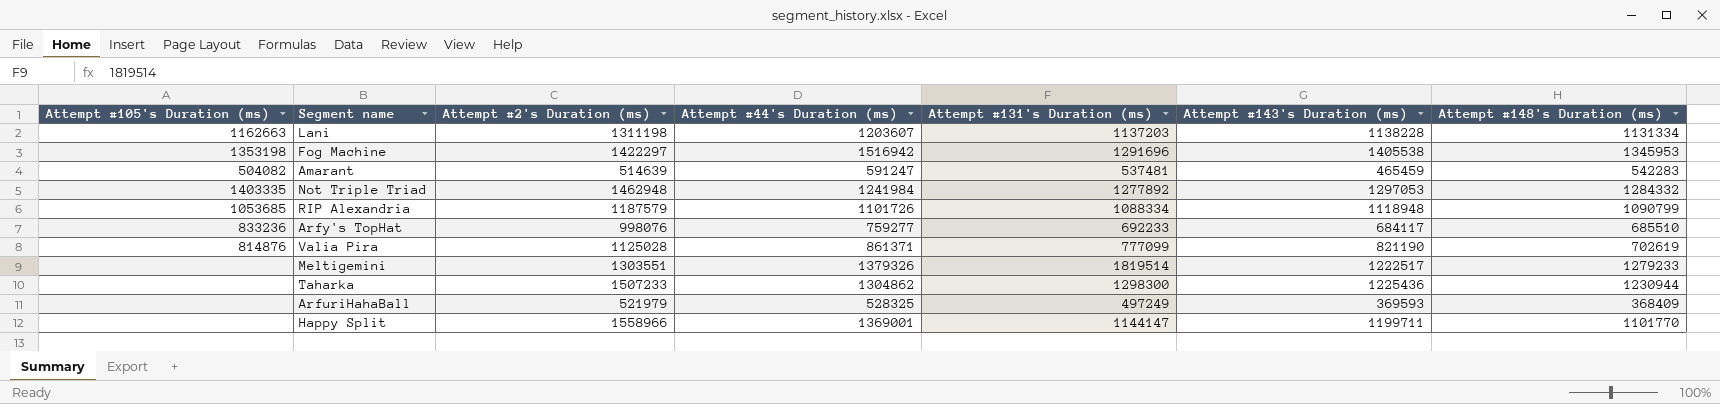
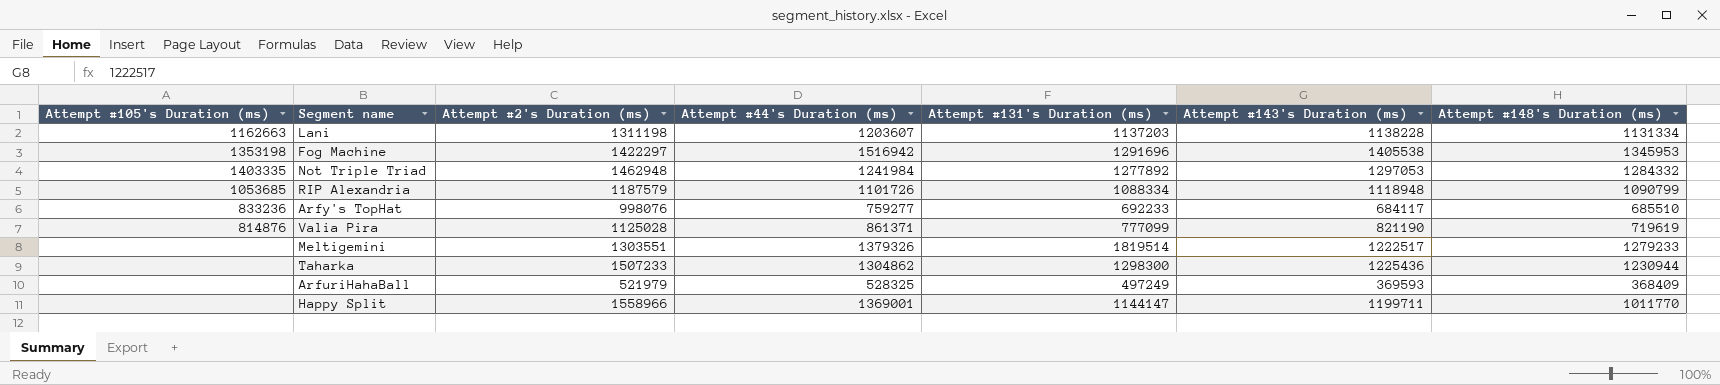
row Amarant: 504082 | 514639 | 591247 | 537481 | 465459 | 542283 -> none
Valia Pira | Attempt #148's Duration (ms): 702619 -> 719619
Happy Split | Attempt #148's Duration (ms): 1101770 -> 1011770

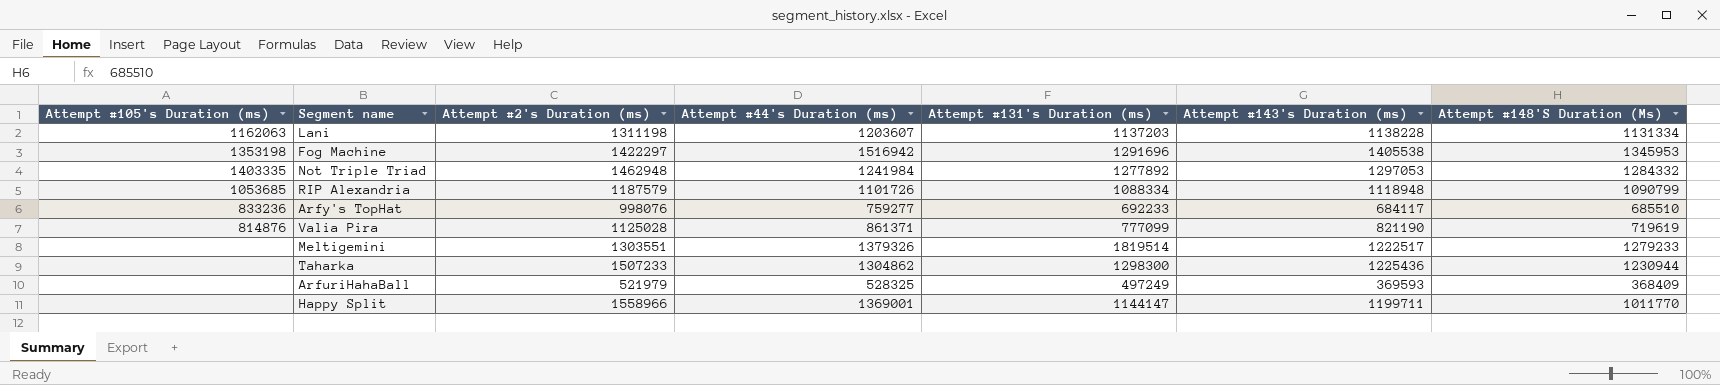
column name: Attempt #148's Duration (ms) -> Attempt #148'S Duration (Ms)
Lani | Attempt #105's Duration (ms): 1162663 -> 1162063

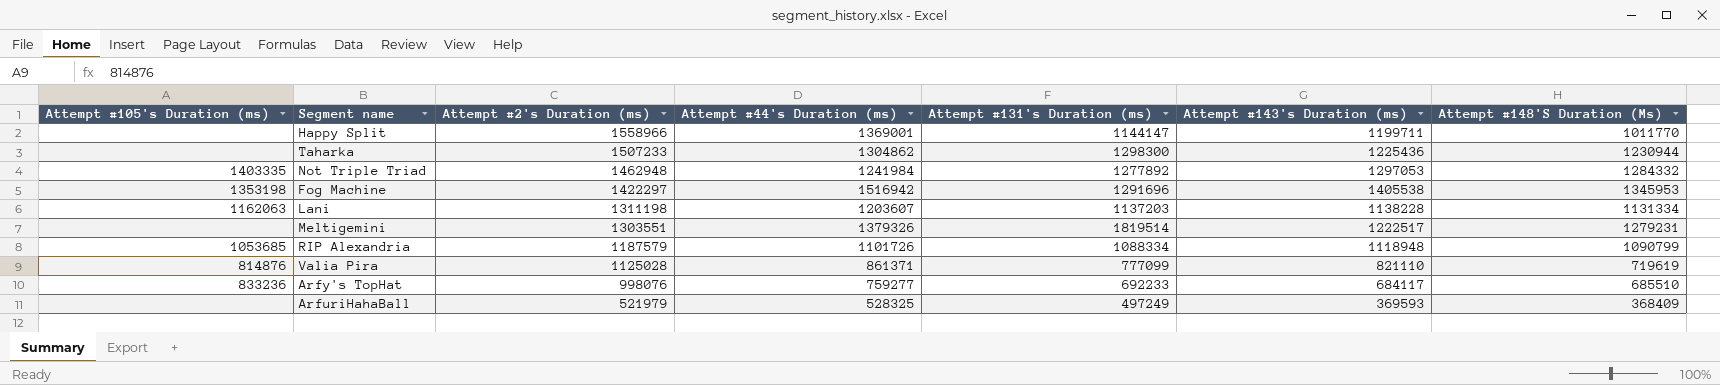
row order: none -> Attempt #2's Duration (ms) descending
Meltigemini | Attempt #148'S Duration (Ms): 1279233 -> 1279231
Valia Pira | Attempt #143's Duration (ms): 821190 -> 821110

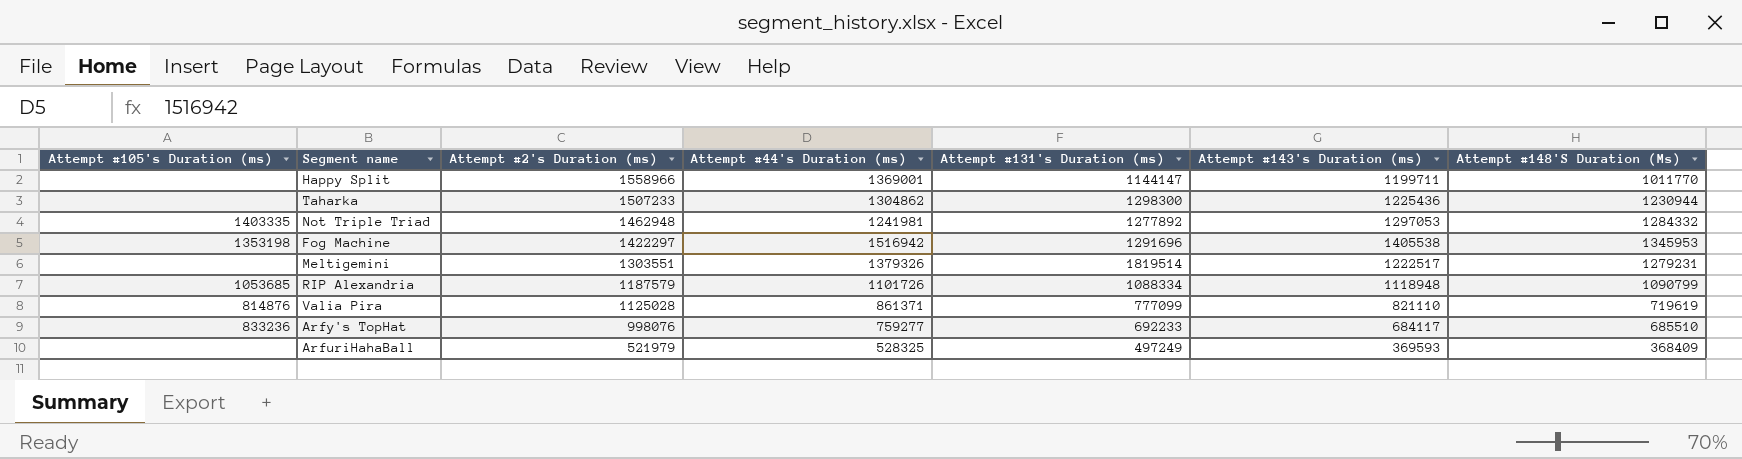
row Lani: 1162063 | 1311198 | 1203607 | 1137203 | 1138228 | 1131334 -> none
Not Triple Triad | Attempt #44's Duration (ms): 1241984 -> 1241981

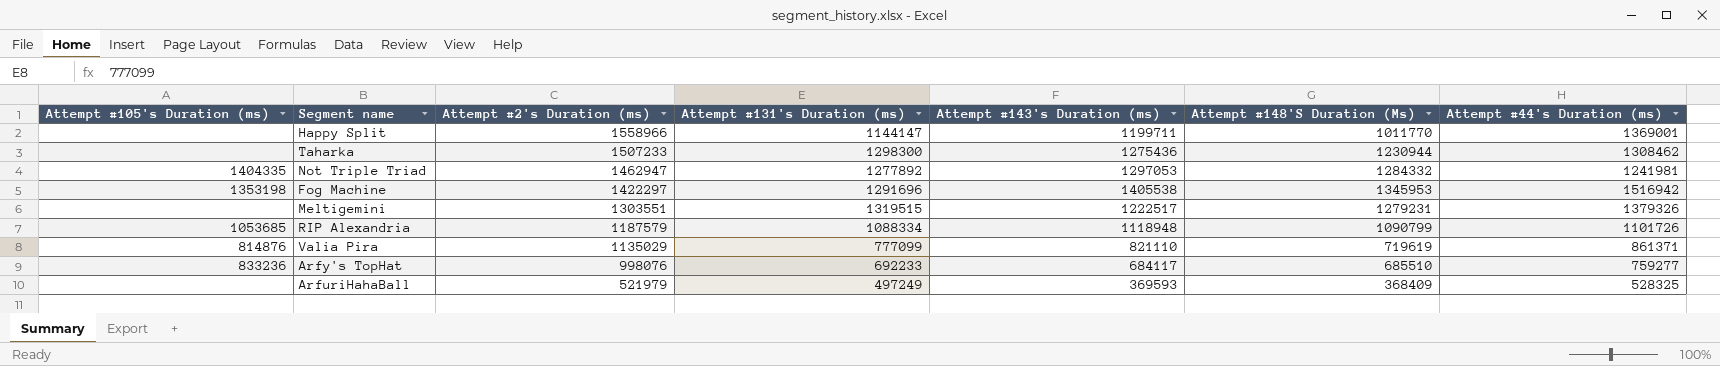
column Attempt #44's Duration (ms) | position: 4 -> 7
Taharka | Attempt #143's Duration (ms): 1225436 -> 1275436
Taharka | Attempt #44's Duration (ms): 1304862 -> 1308462
Not Triple Triad | Attempt #105's Duration (ms): 1403335 -> 1404335
Not Triple Triad | Attempt #2's Duration (ms): 1462948 -> 1462947
Meltigemini | Attempt #131's Duration (ms): 1819514 -> 1319515
Valia Pira | Attempt #2's Duration (ms): 1125028 -> 1135029

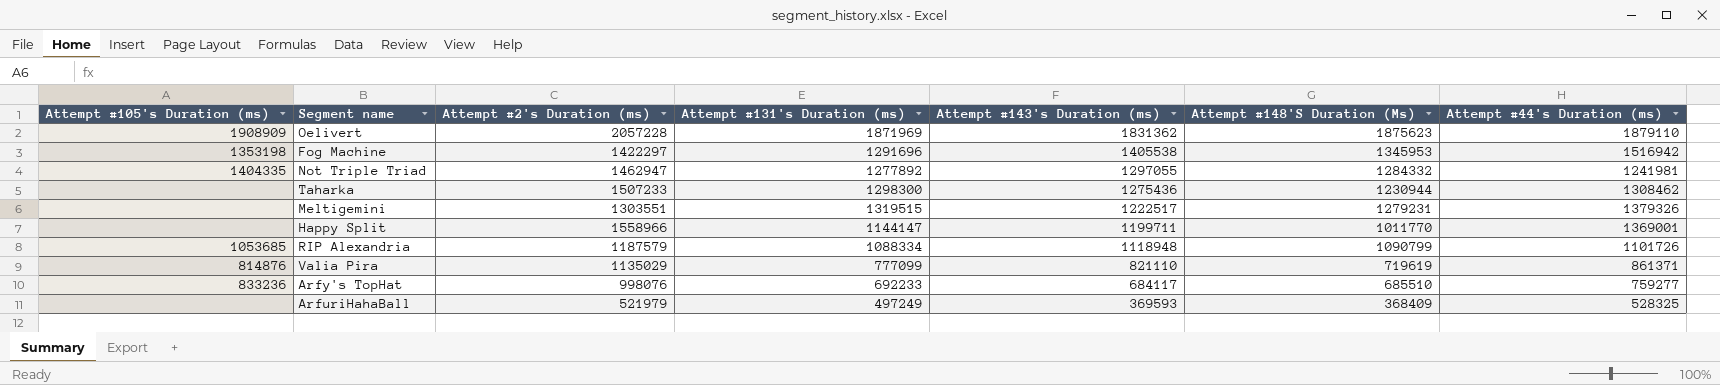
row order: Attempt #2's Duration (ms) descending -> Attempt #143's Duration (ms) descending
row Oelivert: none -> 1908909 | 2057228 | 1871969 | 1831362 | 1875623 | 1879110
Not Triple Triad | Attempt #143's Duration (ms): 1297053 -> 1297055

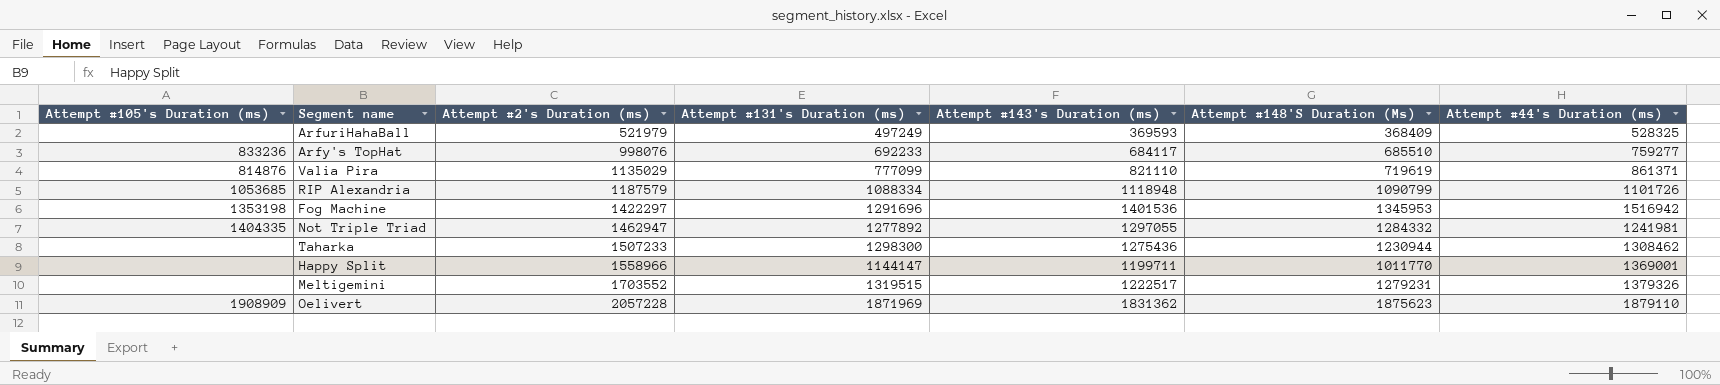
row order: Attempt #143's Duration (ms) descending -> Attempt #2's Duration (ms) ascending
Fog Machine | Attempt #143's Duration (ms): 1405538 -> 1401536
Meltigemini | Attempt #2's Duration (ms): 1303551 -> 1703552

